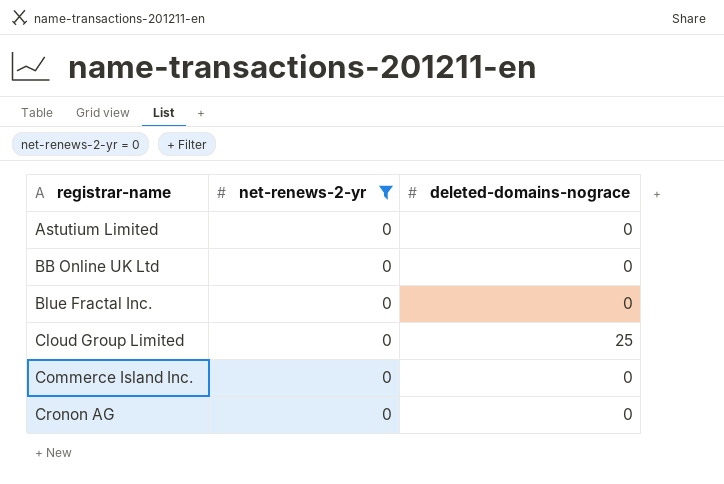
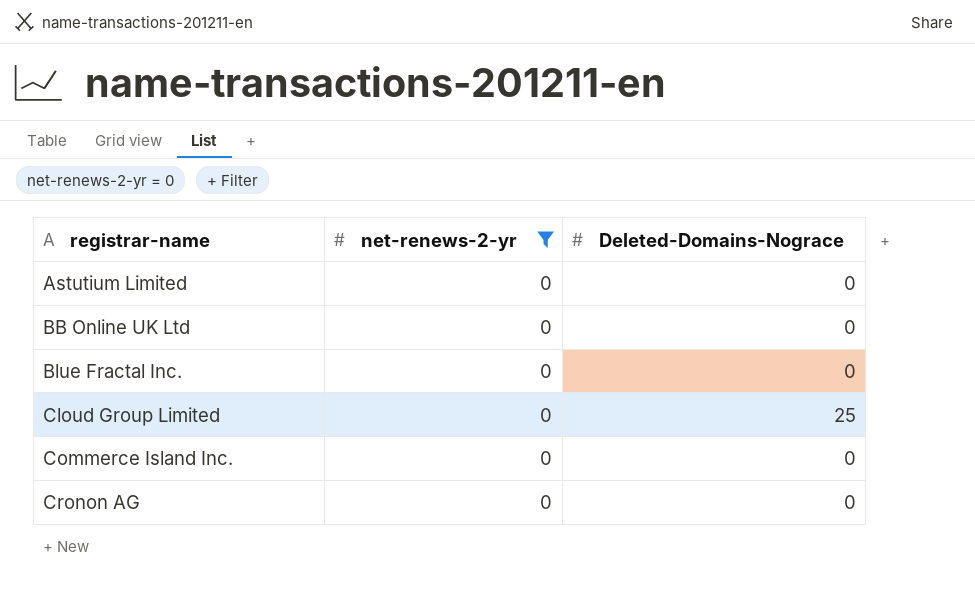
column name: deleted-domains-nograce -> Deleted-Domains-Nograce

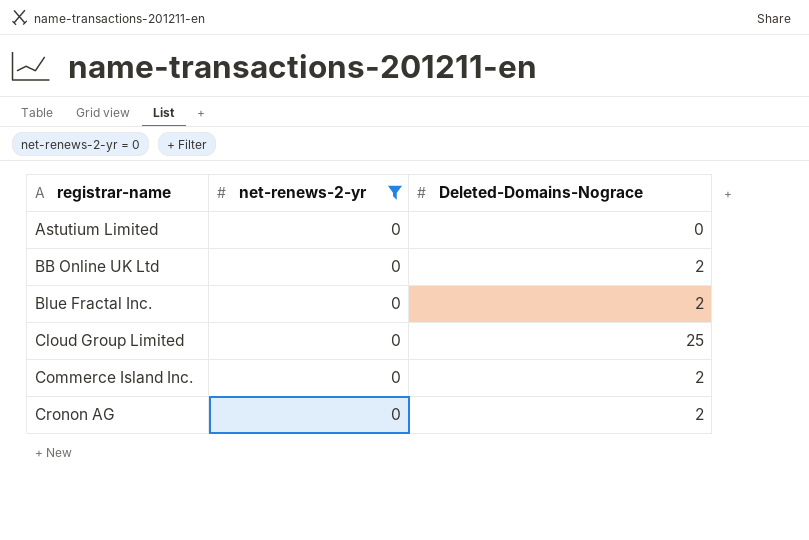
BB Online UK Ltd | Deleted-Domains-Nograce: 0 -> 2
Blue Fractal Inc. | Deleted-Domains-Nograce: 0 -> 2
Commerce Island Inc. | Deleted-Domains-Nograce: 0 -> 2
Cronon AG | Deleted-Domains-Nograce: 0 -> 2

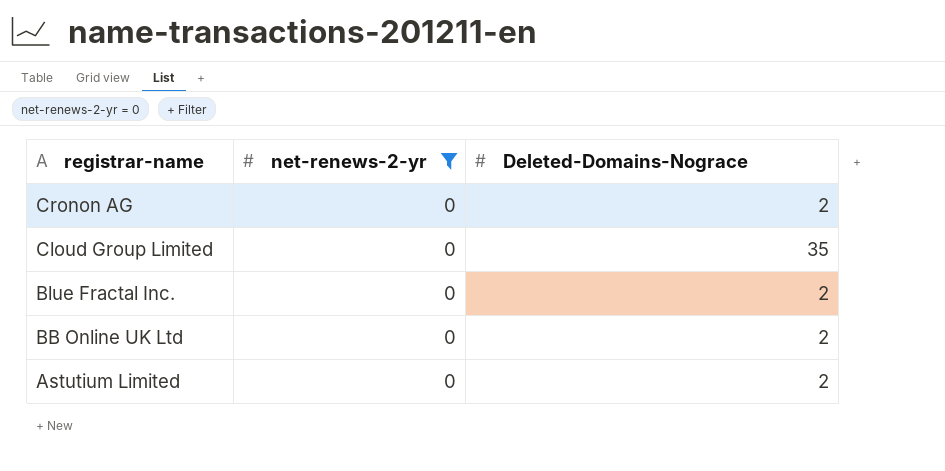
row order: registrar-name ascending -> registrar-name descending
row Commerce Island Inc.: 0 | 2 -> none
Cloud Group Limited | Deleted-Domains-Nograce: 25 -> 35
Astutium Limited | Deleted-Domains-Nograce: 0 -> 2

